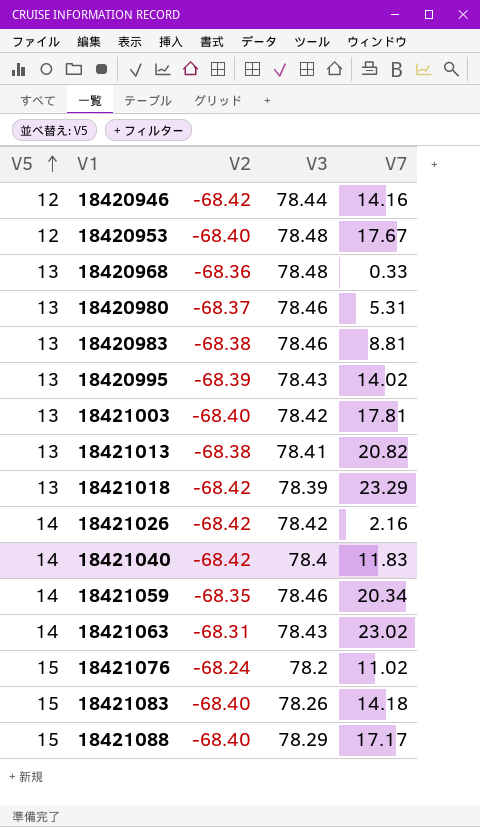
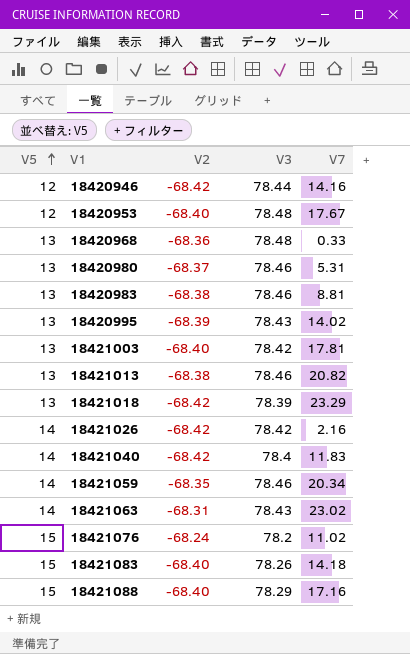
18421013 | V3: 78.41 -> 78.46
18421088 | V7: 17.17 -> 17.16

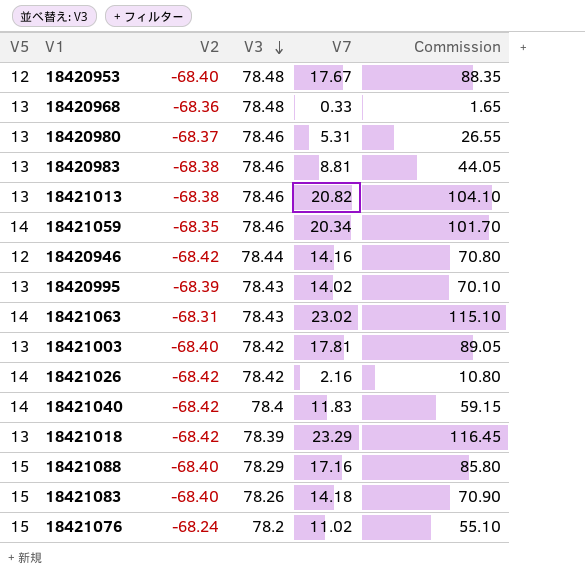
row order: V5 ascending -> V3 descending
column Commission | formula: none -> [V7] * 5

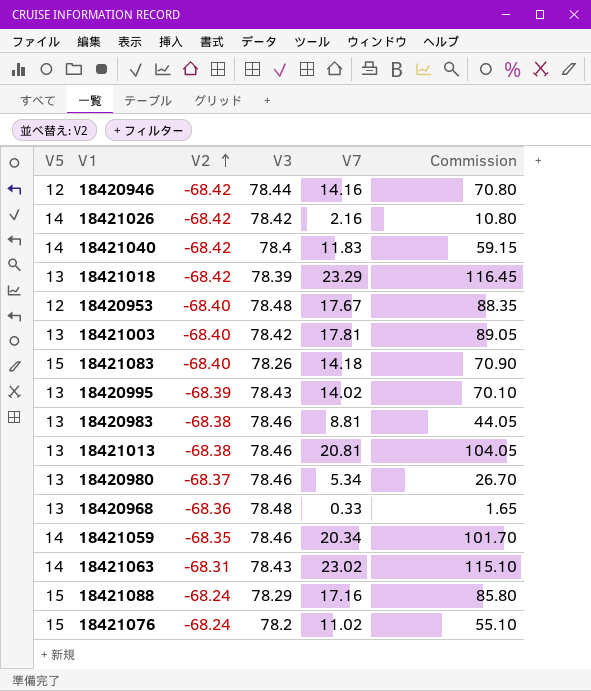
row order: V3 descending -> V2 ascending
18421013 | V7: 20.82 -> 20.81
18421013 | Commission: 104.10 -> 104.05
18420980 | V7: 5.31 -> 5.34
18420980 | Commission: 26.55 -> 26.70
18421088 | V2: -68.40 -> -68.24

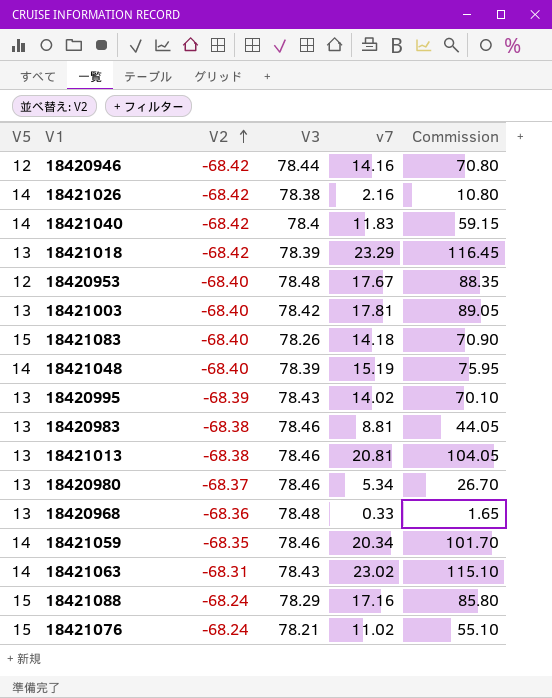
column name: V7 -> v7
18421026 | V3: 78.42 -> 78.38
row 18421048: none -> 14 | -68.40 | 78.39 | 15.19 | 75.95
18421076 | V3: 78.2 -> 78.21

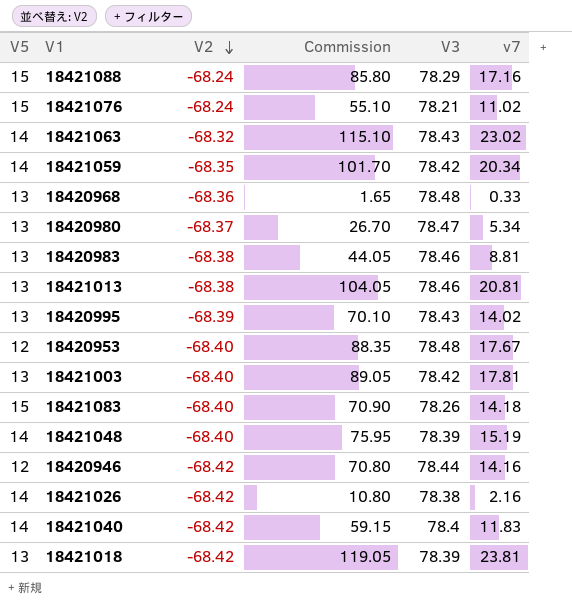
row order: V2 ascending -> V2 descending
column Commission | position: 6 -> 4
18421063 | V2: -68.31 -> -68.32
18421059 | V3: 78.46 -> 78.42
18420980 | V3: 78.46 -> 78.47
18421018 | Commission: 116.45 -> 119.05
18421018 | v7: 23.29 -> 23.81

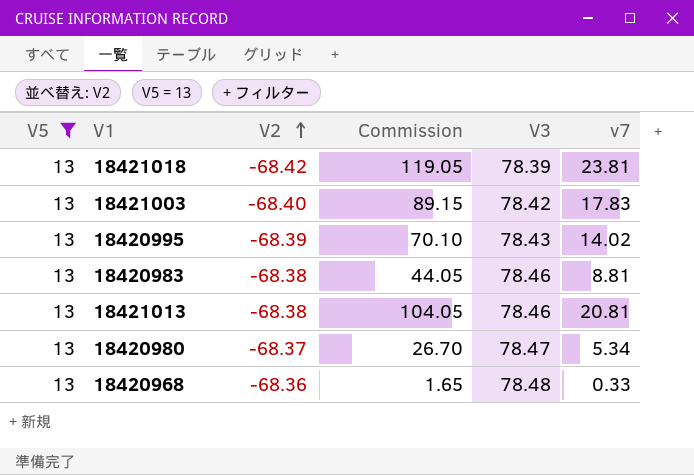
filter: none -> V5 = 13
row order: V2 descending -> V2 ascending
18421003 | Commission: 89.05 -> 89.15
18421003 | v7: 17.81 -> 17.83

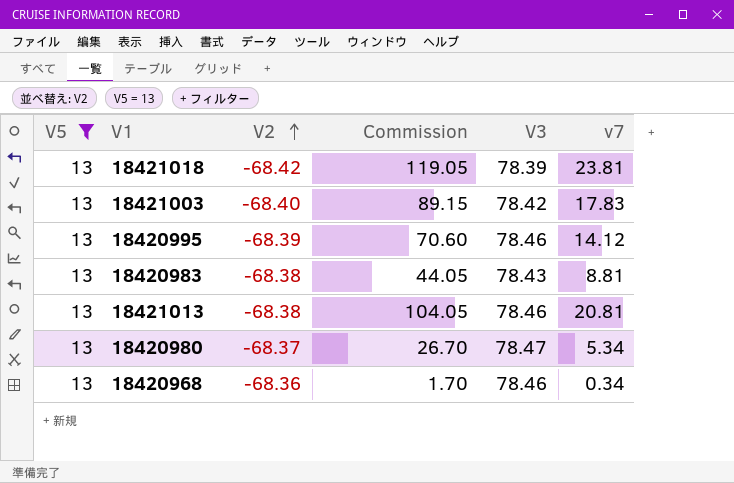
18420995 | Commission: 70.10 -> 70.60
18420995 | V3: 78.43 -> 78.46
18420995 | v7: 14.02 -> 14.12
18420983 | V3: 78.46 -> 78.43
18420968 | Commission: 1.65 -> 1.70
18420968 | V3: 78.48 -> 78.46
18420968 | v7: 0.33 -> 0.34

